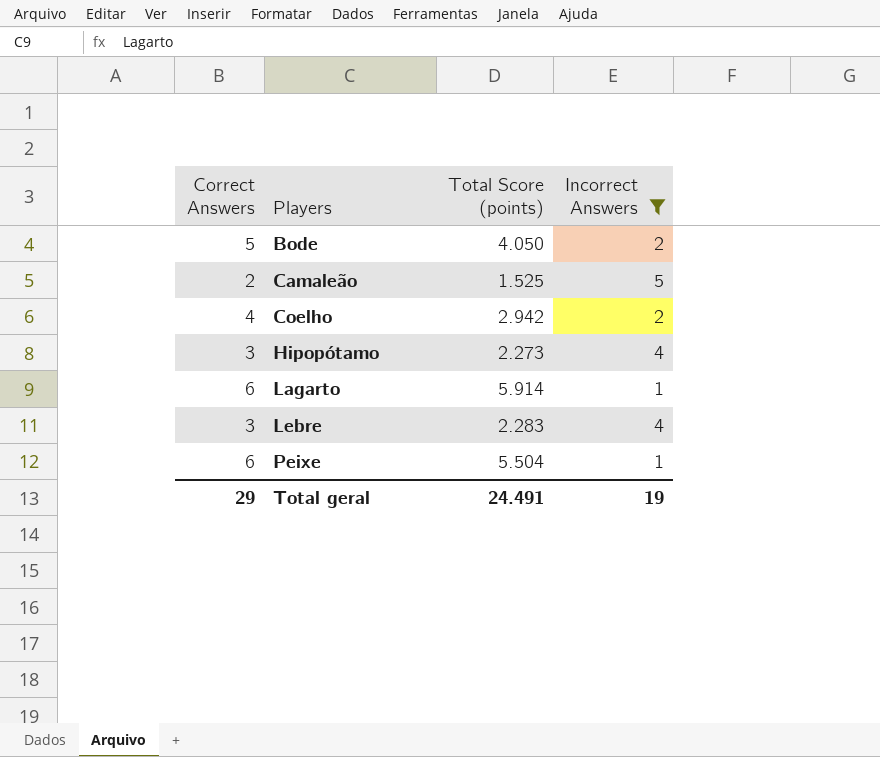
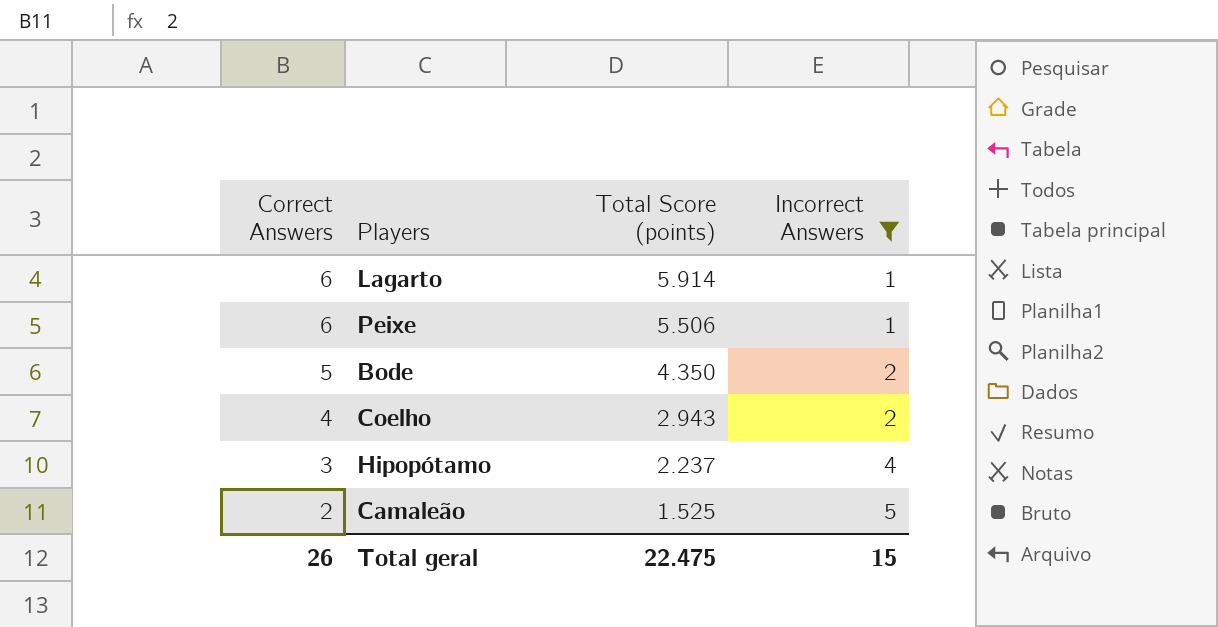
row order: Players ascending -> Correct Answers descending
row Lebre: 3 | 2.283 | 4 -> none
Peixe | Total Score (points): 5.504 -> 5.506
Bode | Total Score (points): 4.050 -> 4.350
Coelho | Total Score (points): 2.942 -> 2.943
Hipopótamo | Total Score (points): 2.273 -> 2.237
Total geral | Correct Answers: 29 -> 26
Total geral | Total Score (points): 24.491 -> 22.475
Total geral | Incorrect Answers: 19 -> 15

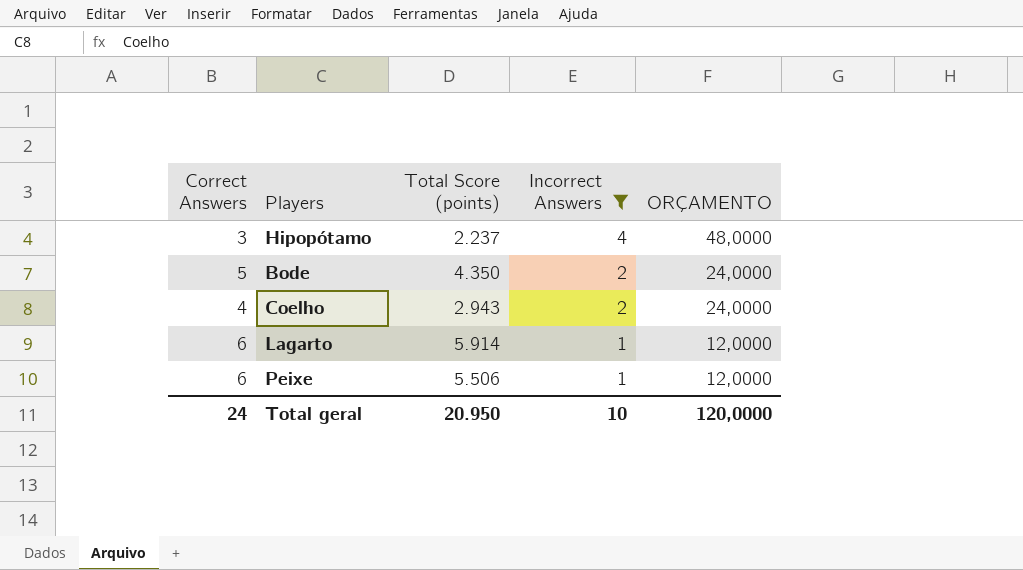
row order: Correct Answers descending -> Incorrect Answers descending
column ORÇAMENTO | formula: none -> [Incorrect Answers] * 12
row Camaleão: 2 | 1.525 | 5 -> none
Total geral | Correct Answers: 26 -> 24
Total geral | Total Score (points): 22.475 -> 20.950
Total geral | Incorrect Answers: 15 -> 10

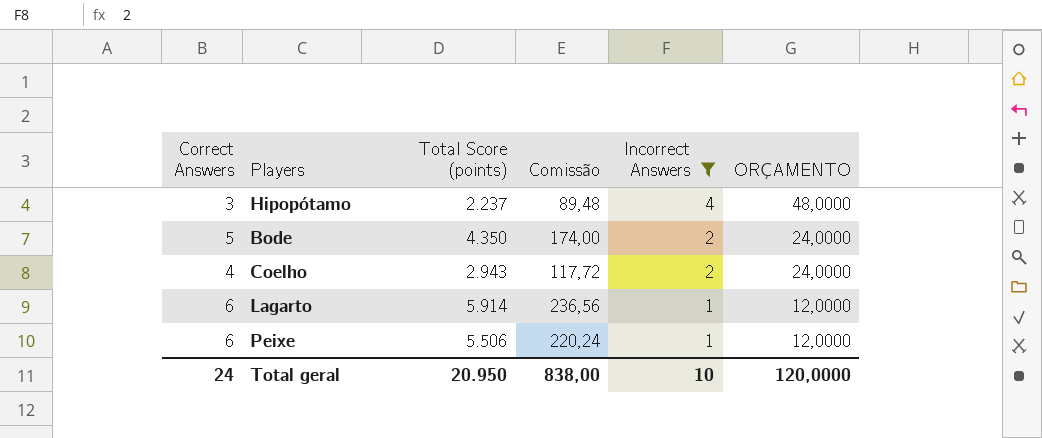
column Comissão | formula: none -> [Total Score (points)] * 0,04

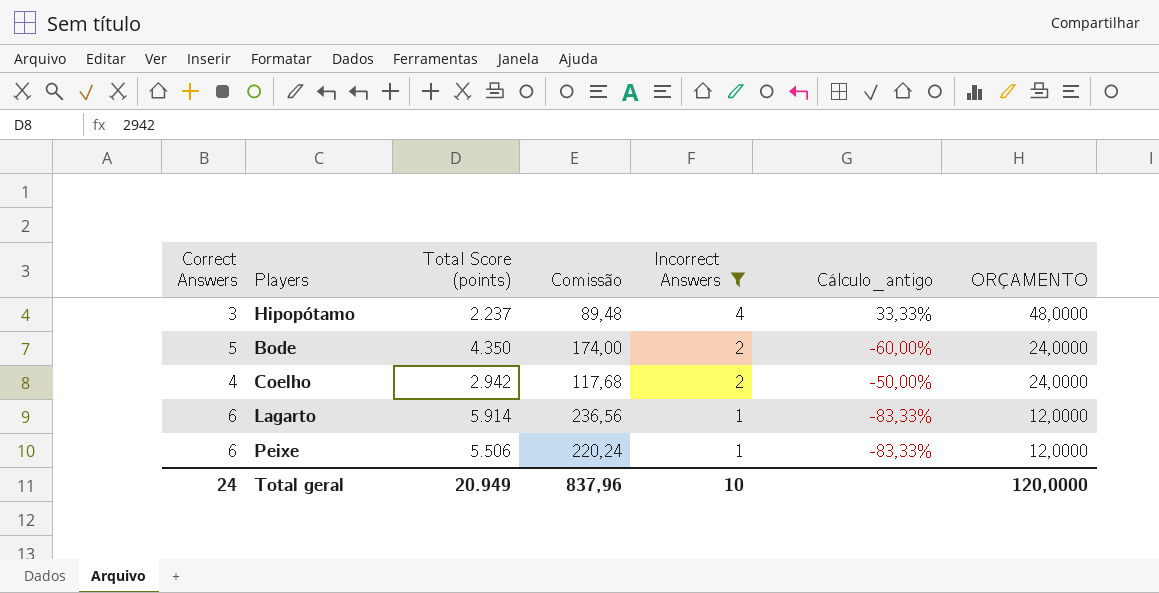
column Cálculo_antigo | formula: none -> ([Incorrect Answers] - [Correct Answers]) / [Correct Answers]
Coelho | Total Score (points): 2.943 -> 2.942
Coelho | Comissão: 117,72 -> 117,68
Total geral | Total Score (points): 20.950 -> 20.949
Total geral | Comissão: 838,00 -> 837,96

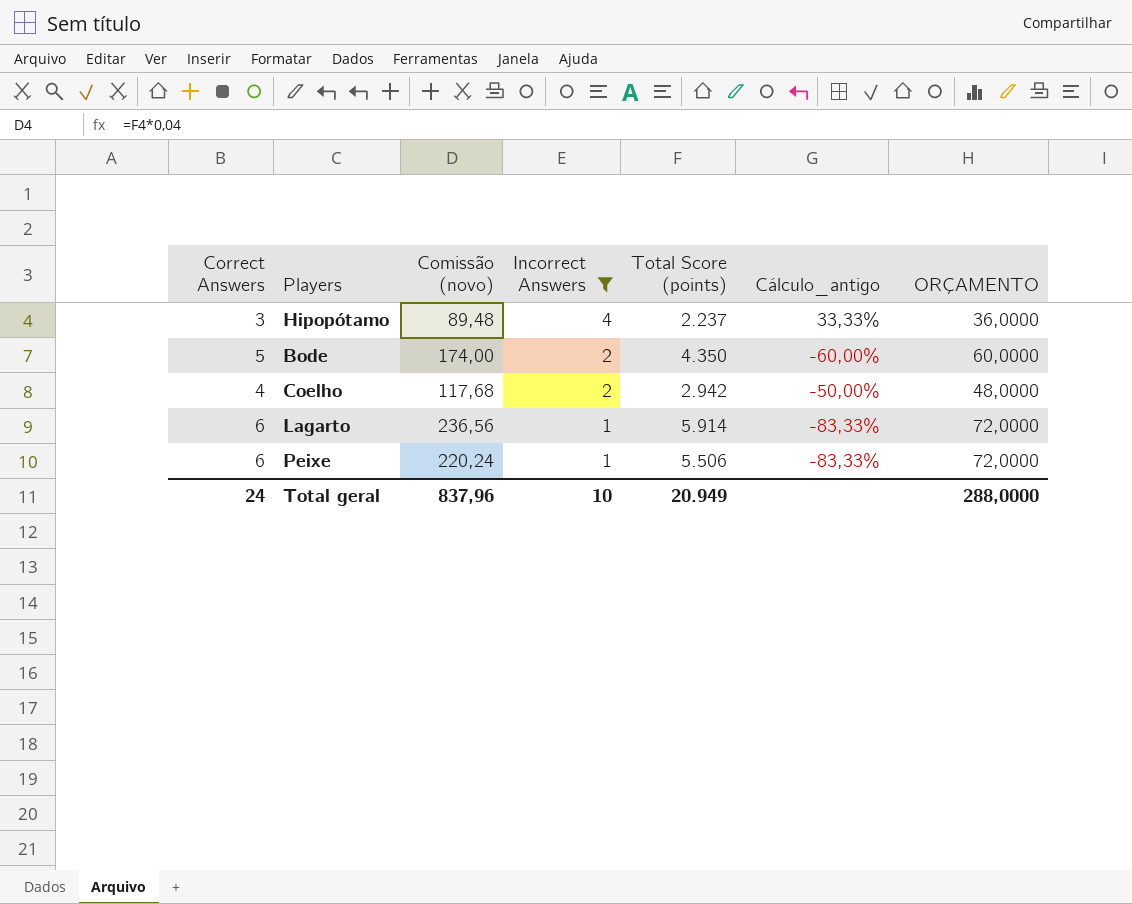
column name: Comissão -> Comissão (novo)
column Total Score (points) | position: 3 -> 5
column ORÇAMENTO | formula: [Incorrect Answers] * 12 -> [Correct Answers] * 12
Total geral | ORÇAMENTO: 120,0000 -> 288,0000

